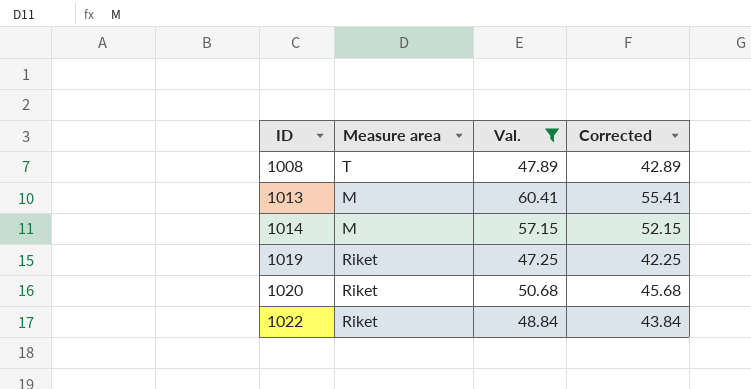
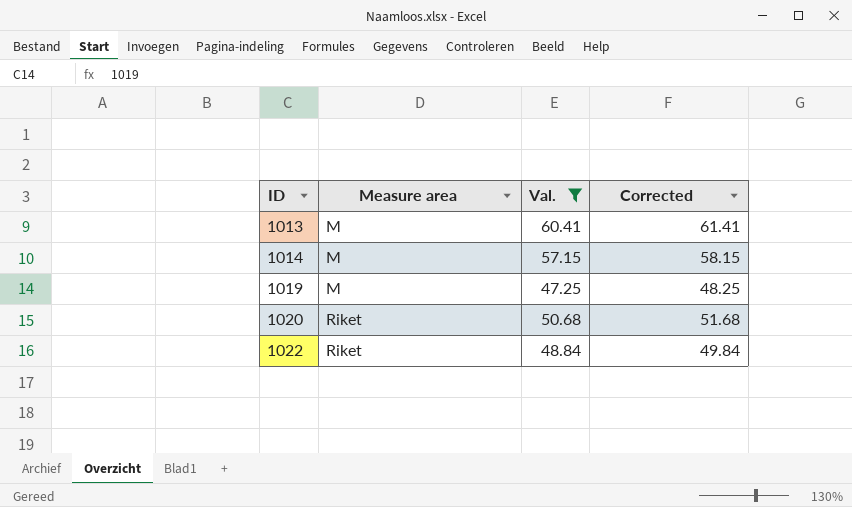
column Corrected | formula: [Val.] - 5 -> [Val.] + 1
row 1008: T | 47.89 | 42.89 -> none
1019 | Measure area: Riket -> M

